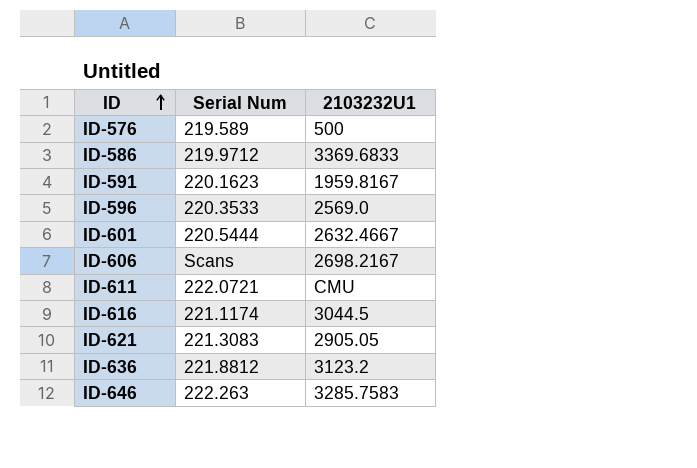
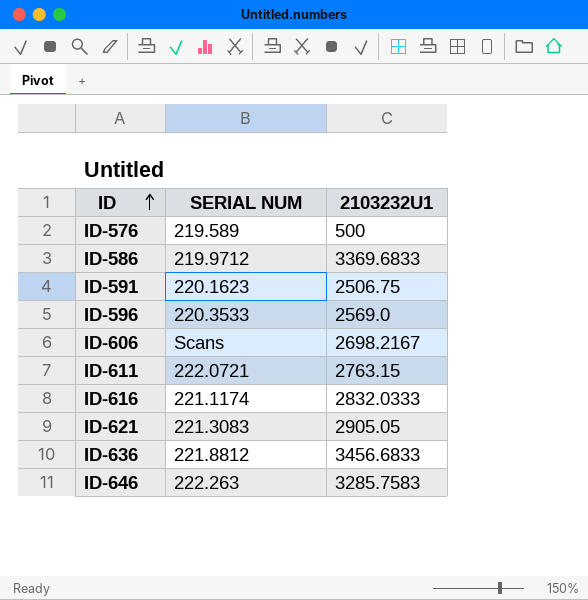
column name: Serial Num -> SERIAL NUM
row ID-601: 220.5444 | 2632.4667 -> none
ID-591 | 2103232U1: 1959.8167 -> 2506.75
ID-611 | 2103232U1: CMU -> 2763.15
ID-616 | 2103232U1: 3044.5 -> 2832.0333
ID-636 | 2103232U1: 3123.2 -> 3456.6833

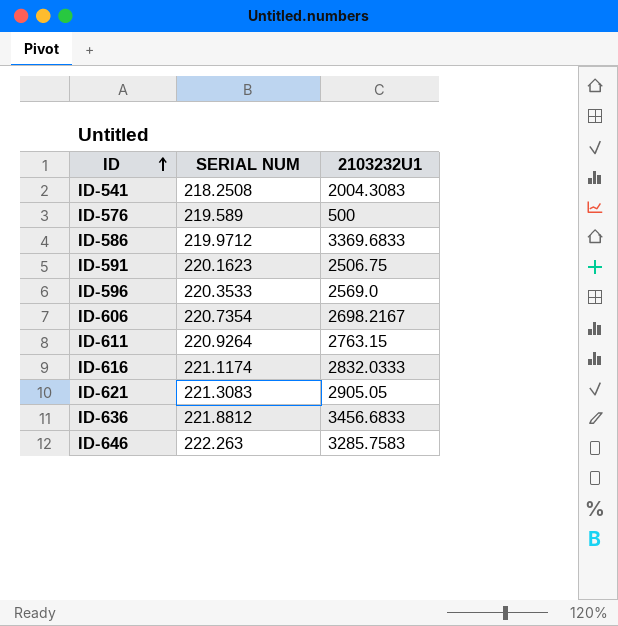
row ID-541: none -> 218.2508 | 2004.3083
ID-606 | SERIAL NUM: Scans -> 220.7354
ID-611 | SERIAL NUM: 222.0721 -> 220.9264

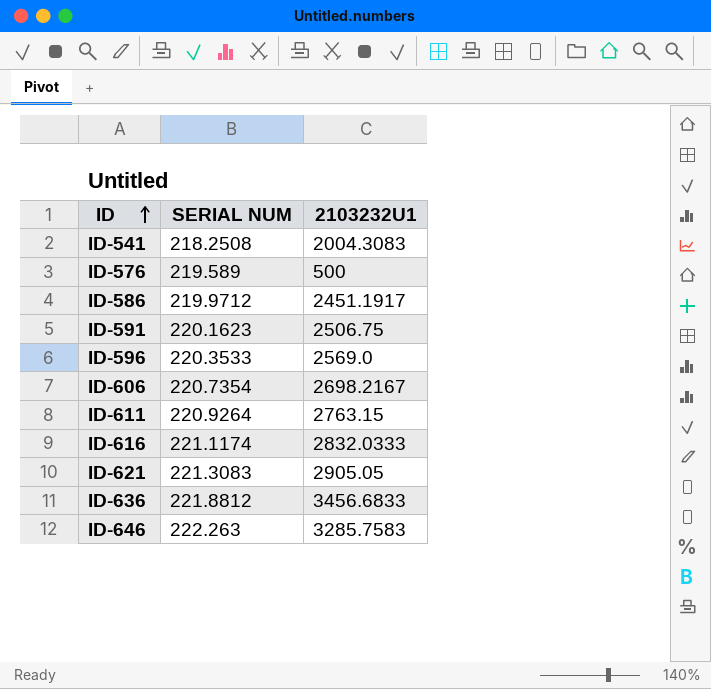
ID-586 | 2103232U1: 3369.6833 -> 2451.1917

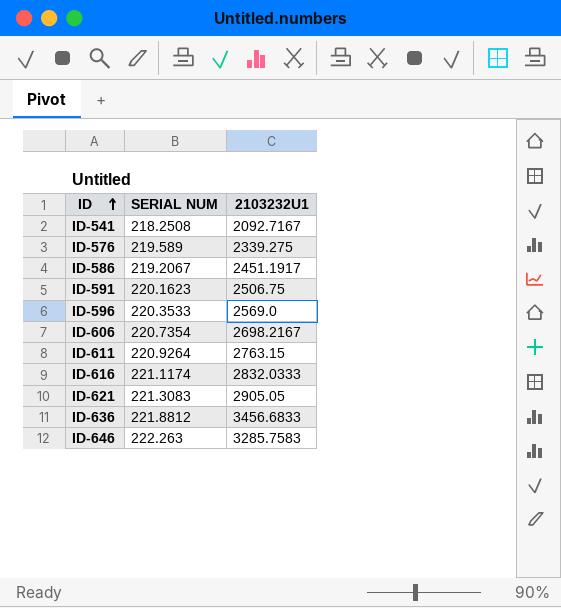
ID-541 | 2103232U1: 2004.3083 -> 2092.7167
ID-576 | 2103232U1: 500 -> 2339.275
ID-586 | SERIAL NUM: 219.9712 -> 219.2067

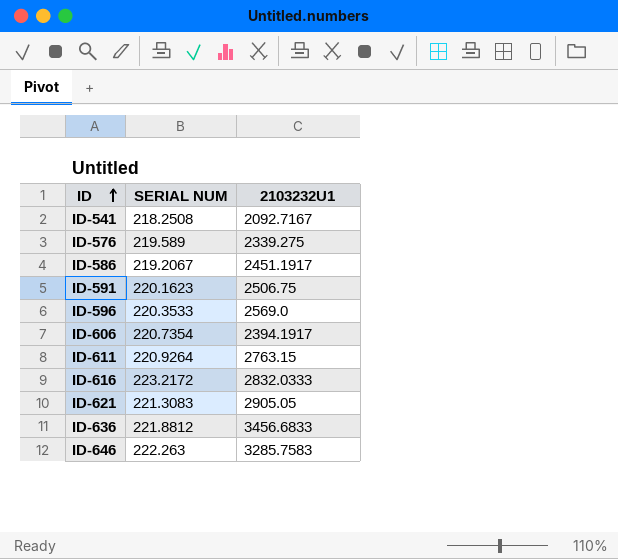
ID-606 | 2103232U1: 2698.2167 -> 2394.1917
ID-616 | SERIAL NUM: 221.1174 -> 223.2172

